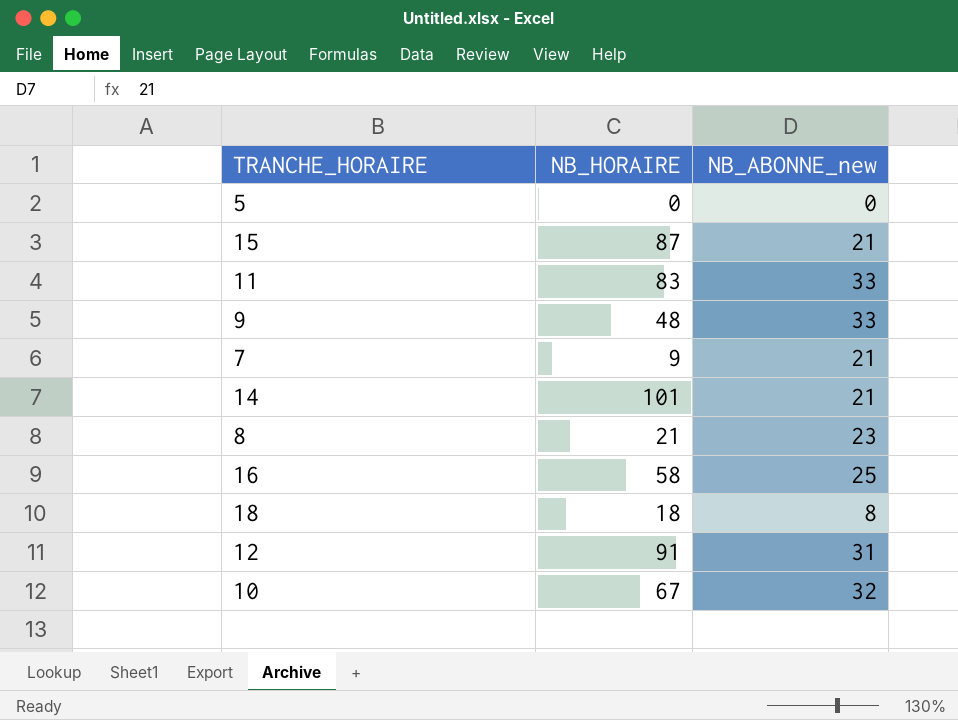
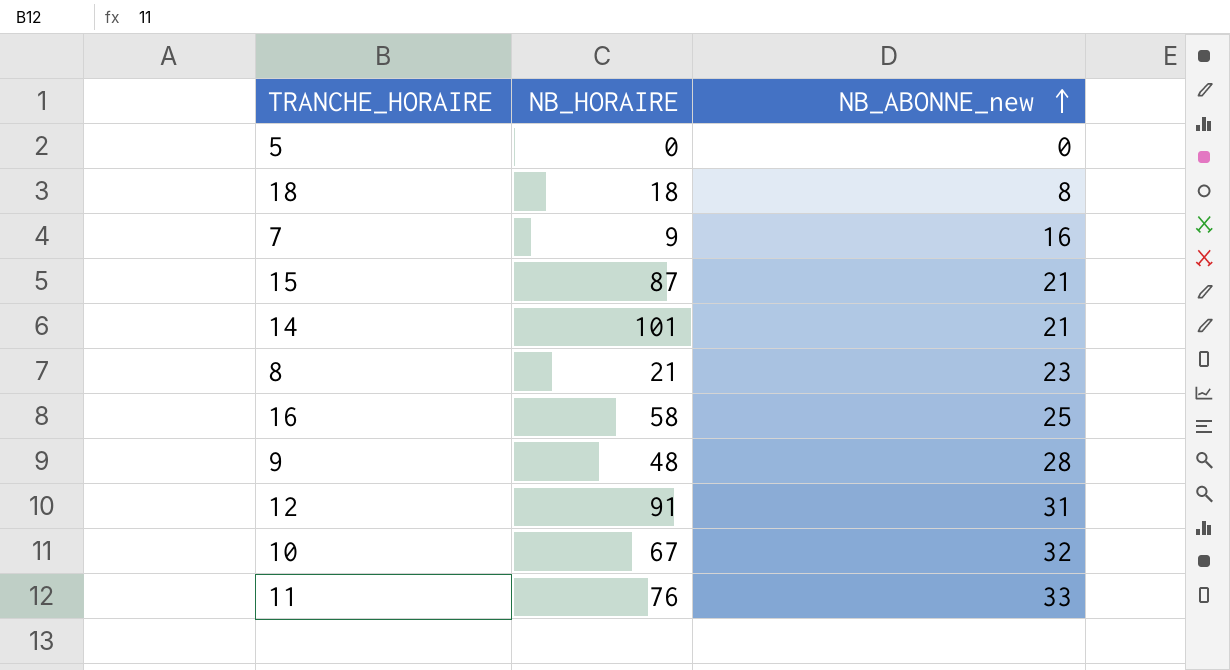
row order: none -> NB_ABONNE_new ascending
7 | NB_ABONNE_new: 21 -> 16
9 | NB_ABONNE_new: 33 -> 28
11 | NB_HORAIRE: 83 -> 76

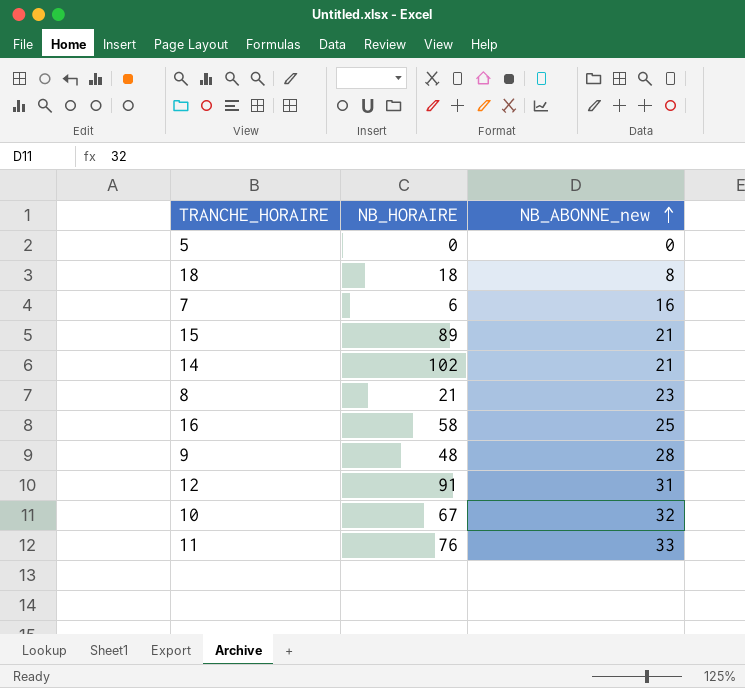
7 | NB_HORAIRE: 9 -> 6
15 | NB_HORAIRE: 87 -> 89
14 | NB_HORAIRE: 101 -> 102

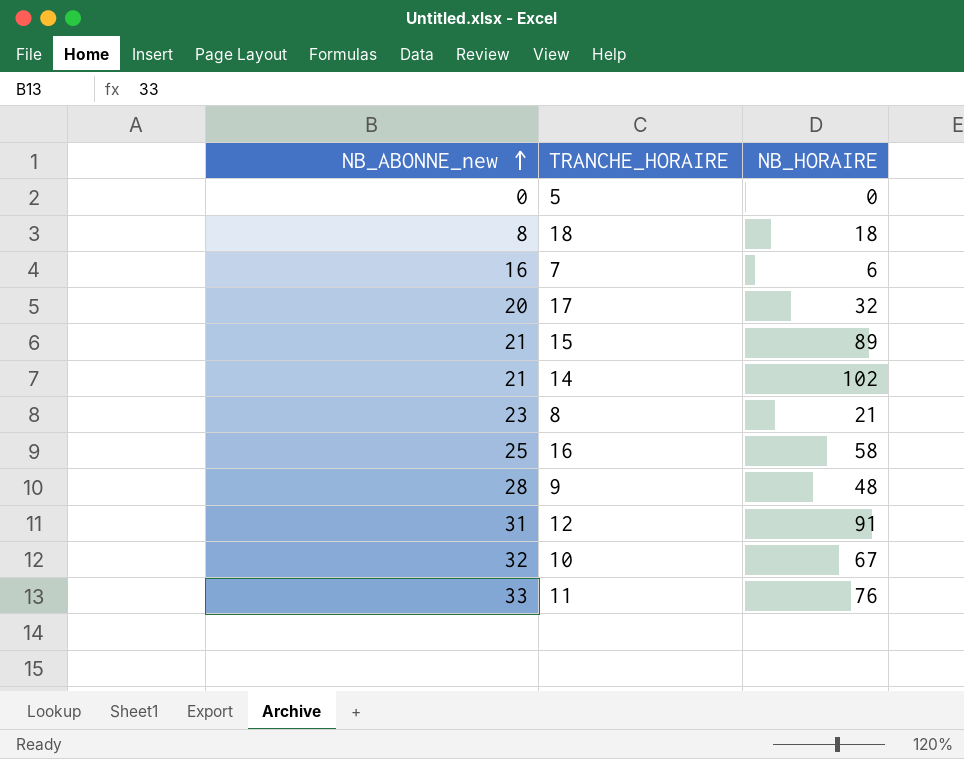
column NB_ABONNE_new | position: 3 -> 1
row 17: none -> 20 | 32

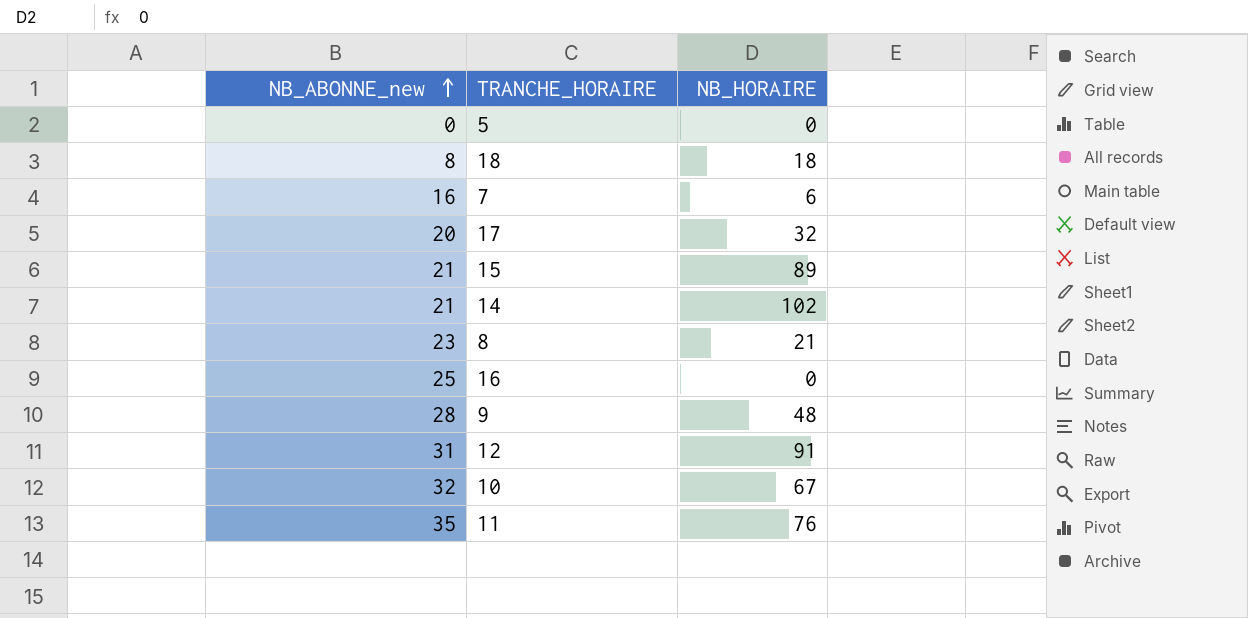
16 | NB_HORAIRE: 58 -> 0
11 | NB_ABONNE_new: 33 -> 35

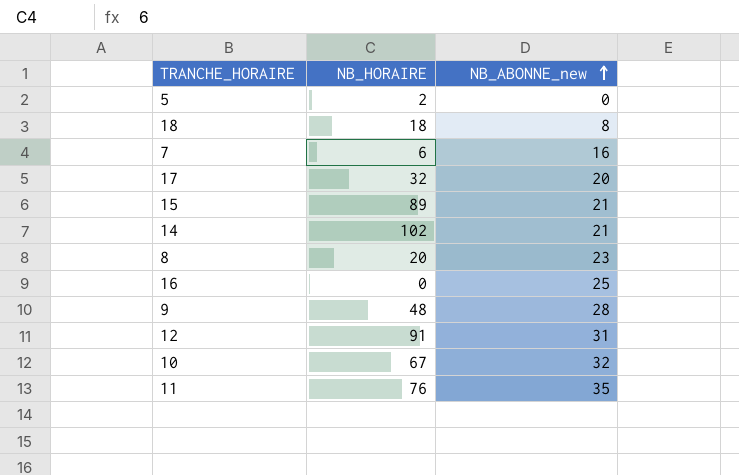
column NB_ABONNE_new | position: 1 -> 3
5 | NB_HORAIRE: 0 -> 2
8 | NB_HORAIRE: 21 -> 20

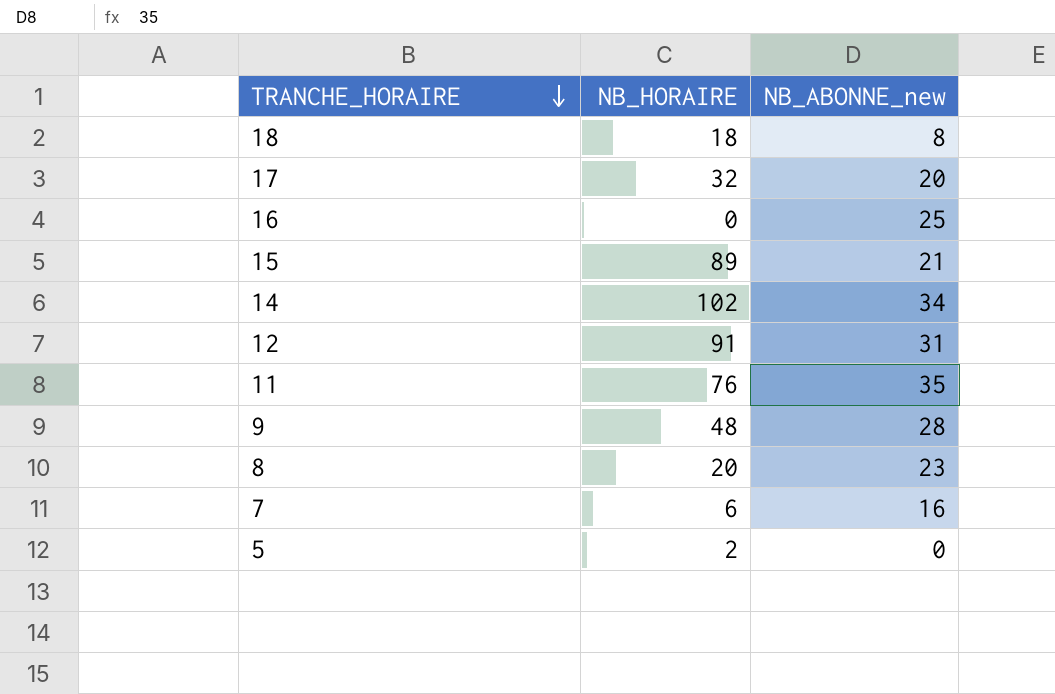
row order: NB_ABONNE_new ascending -> TRANCHE_HORAIRE descending
row 10: 67 | 32 -> none
14 | NB_ABONNE_new: 21 -> 34

